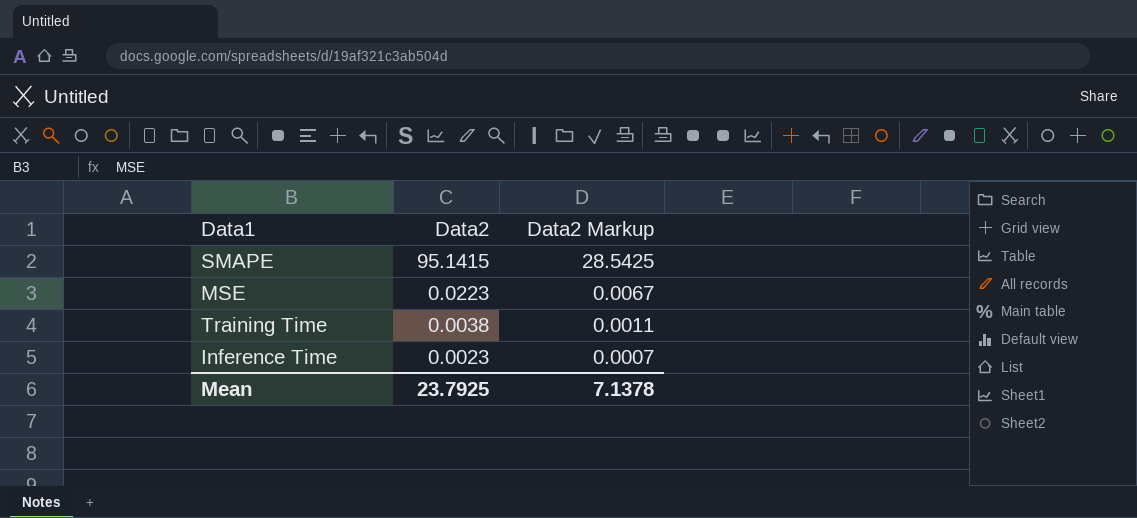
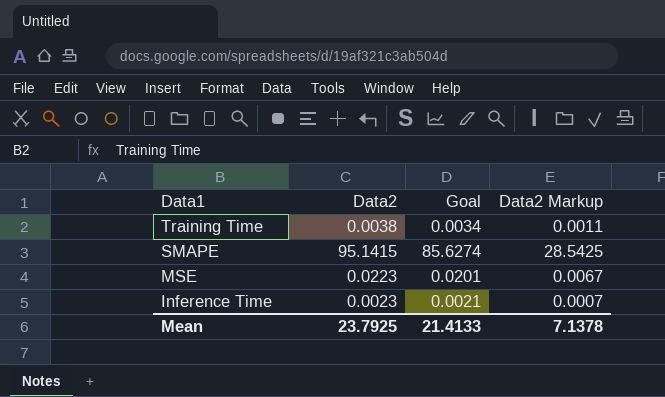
row order: Data2 descending -> Data1 descending
column Goal | formula: none -> [Data2] * 0.9

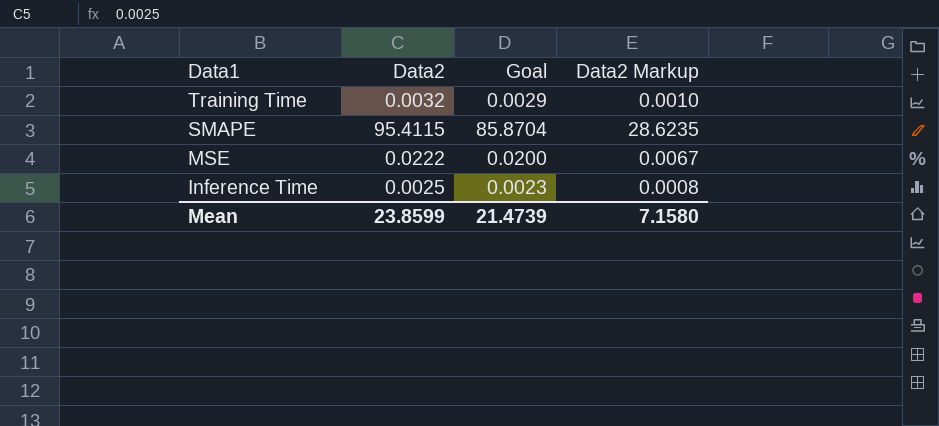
Training Time | Data2: 0.0038 -> 0.0032
Training Time | Goal: 0.0034 -> 0.0029
Training Time | Data2 Markup: 0.0011 -> 0.0010
SMAPE | Data2: 95.1415 -> 95.4115
SMAPE | Goal: 85.6274 -> 85.8704
SMAPE | Data2 Markup: 28.5425 -> 28.6235
MSE | Data2: 0.0223 -> 0.0222
MSE | Goal: 0.0201 -> 0.0200
Inference Time | Data2: 0.0023 -> 0.0025
Inference Time | Goal: 0.0021 -> 0.0023
Inference Time | Data2 Markup: 0.0007 -> 0.0008
Mean | Data2: 23.7925 -> 23.8599
Mean | Goal: 21.4133 -> 21.4739
Mean | Data2 Markup: 7.1378 -> 7.1580

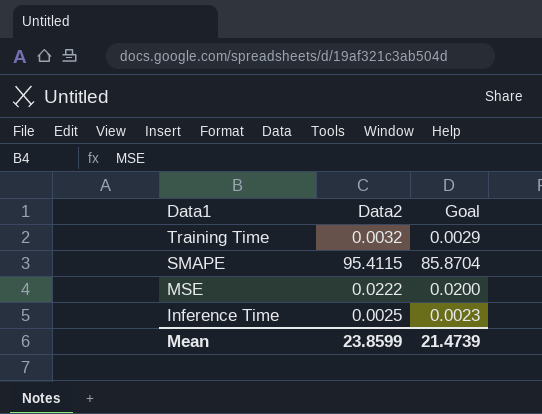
column Data2 Markup | formula: [Data2] * 0.3 -> none

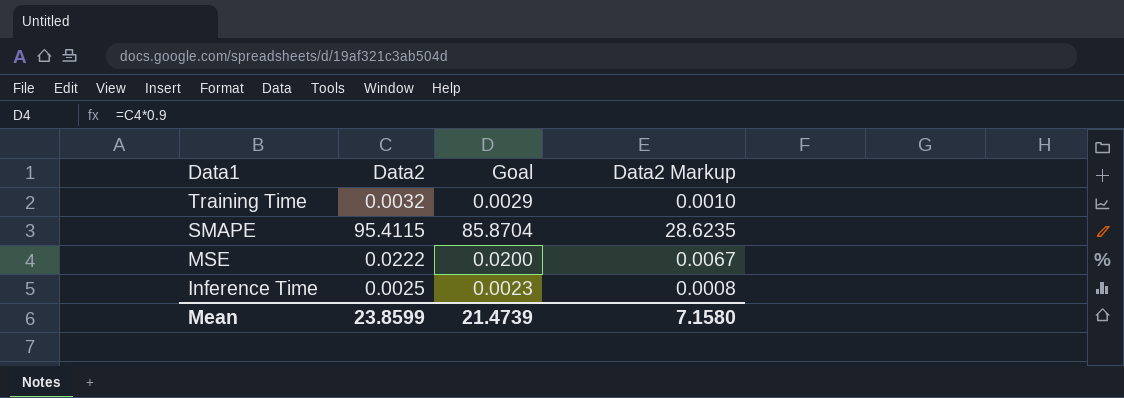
column Data2 Markup | formula: none -> [Data2] * 0.3

